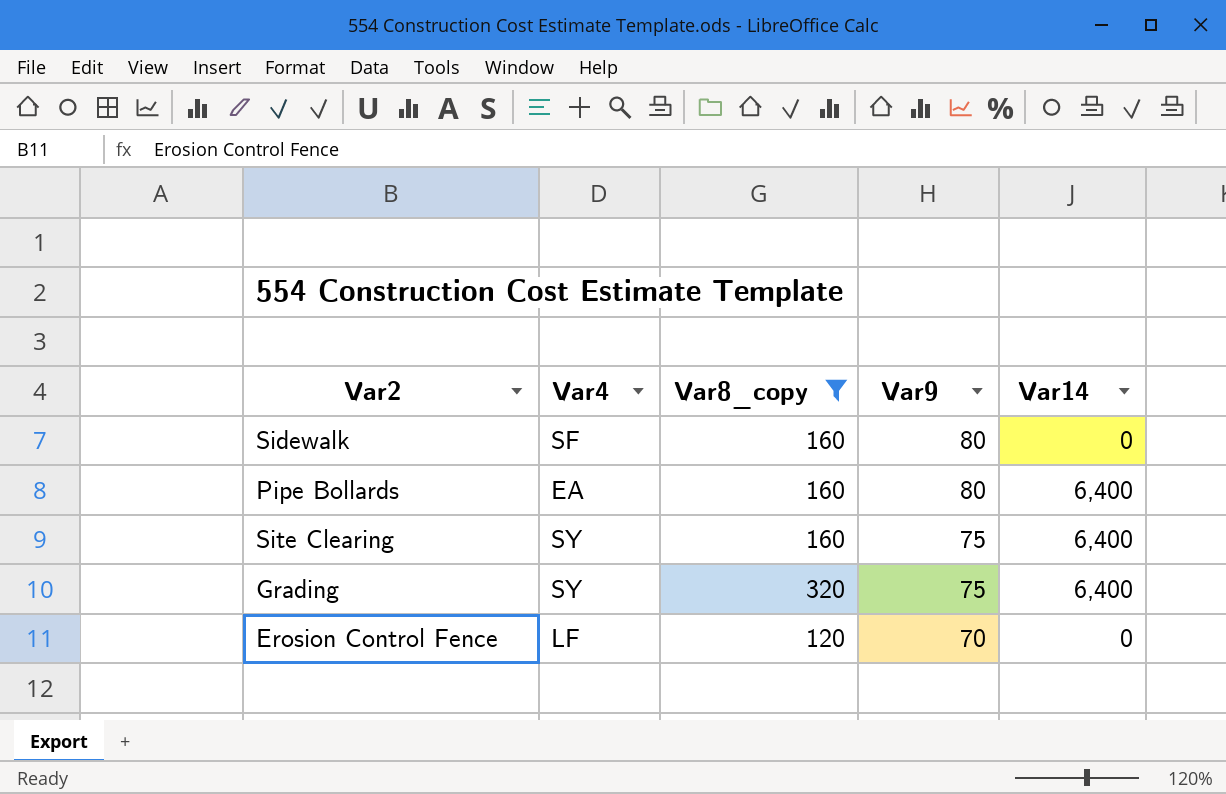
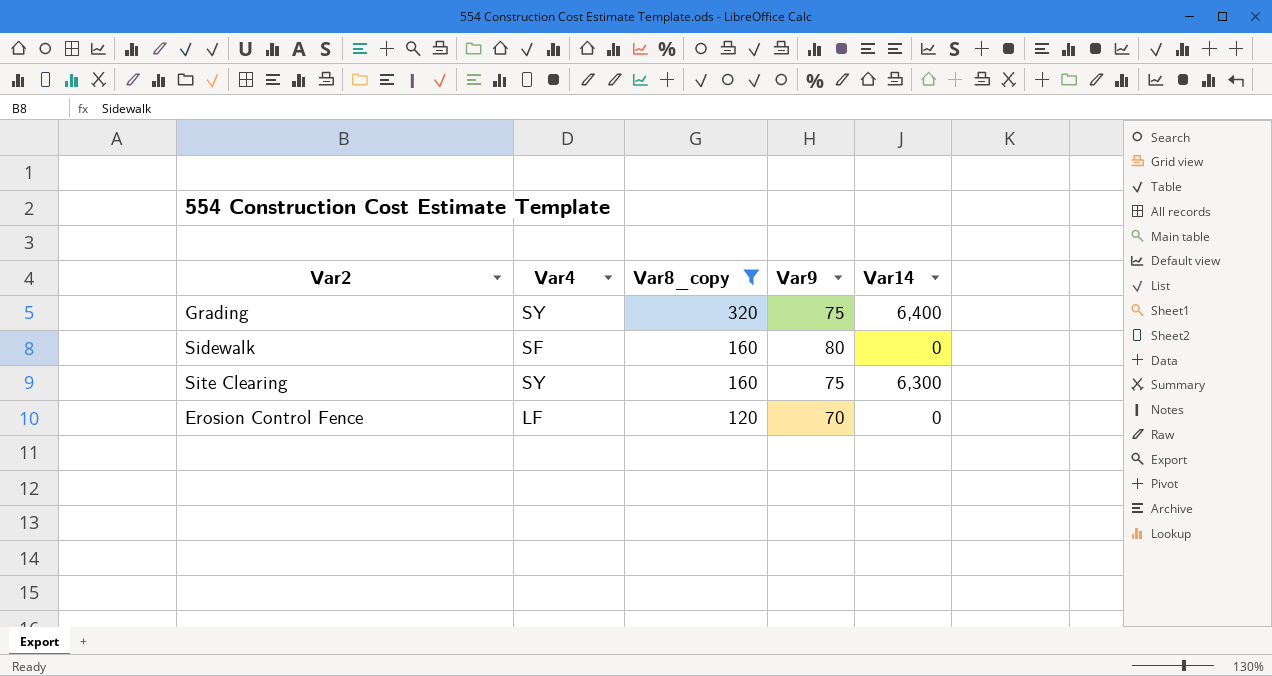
row order: Var9 descending -> Var8_copy descending
row Pipe Bollards: EA | 160 | 80 | 6,400 -> none
Site Clearing | Var14: 6,400 -> 6,300

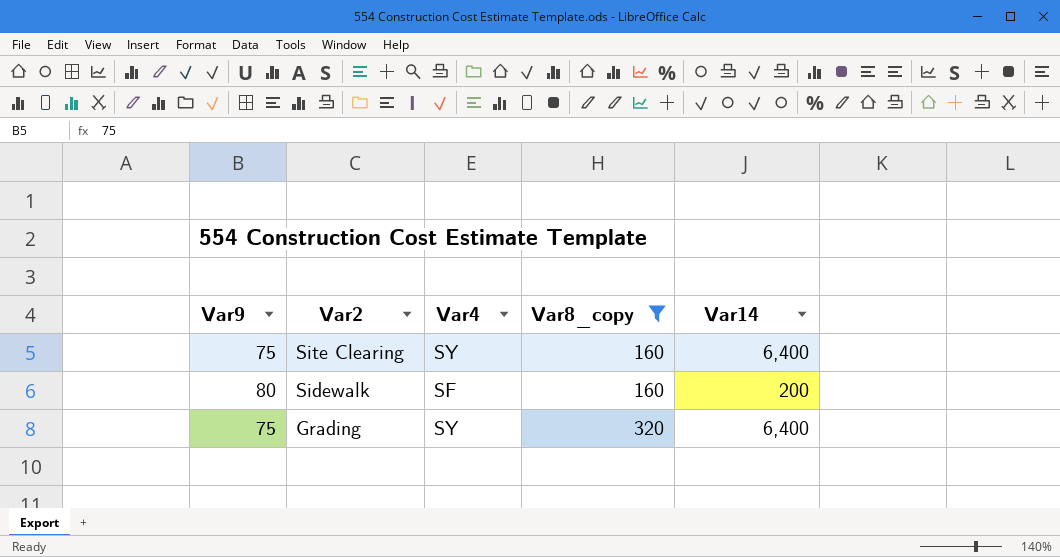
row order: Var8_copy descending -> Var2 descending
column Var9 | position: 4 -> 1
row Erosion Control Fence: LF | 120 | 70 | 0 -> none
Site Clearing | Var14: 6,300 -> 6,400
Sidewalk | Var14: 0 -> 200

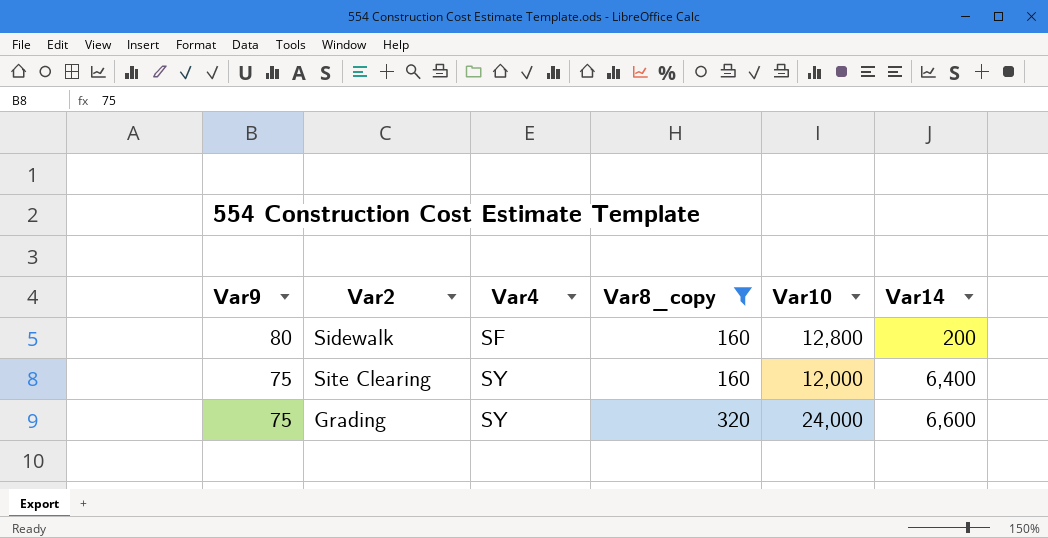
row order: Var2 descending -> Var9 descending
column Var10 | formula: none -> [Var9] * [Var8_copy]
Grading | Var14: 6,400 -> 6,600

